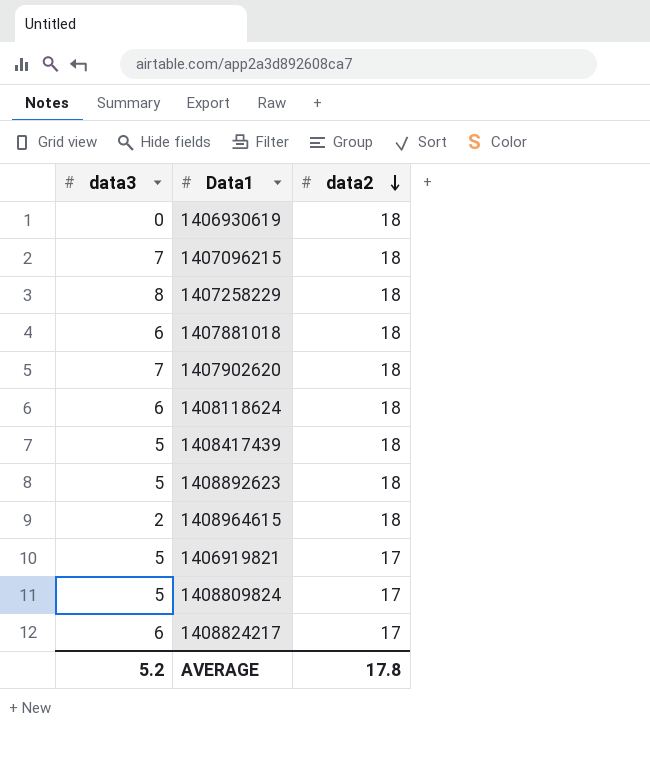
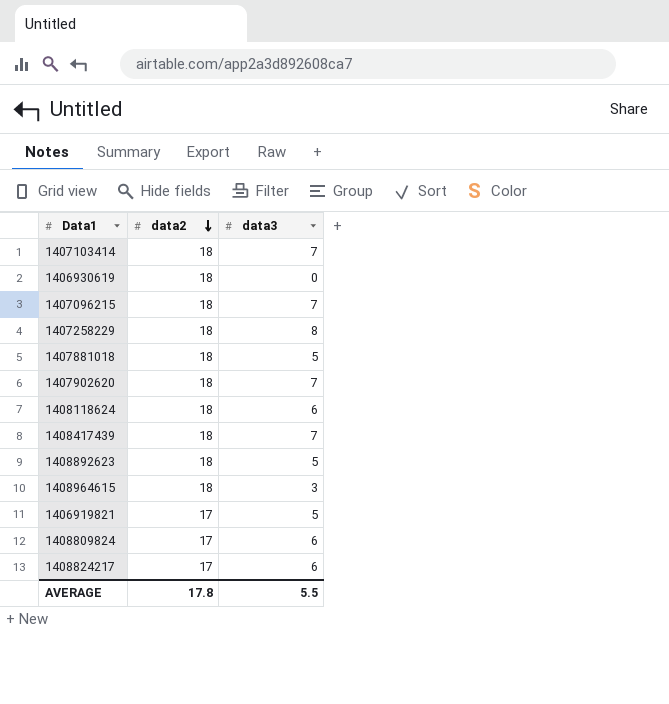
column data3 | position: 1 -> 3
row 1407103414: none -> 18 | 7
1407881018 | data3: 6 -> 5
1408417439 | data3: 5 -> 7
1408964615 | data3: 2 -> 3
1408809824 | data3: 5 -> 6
AVERAGE | data3: 5.2 -> 5.5

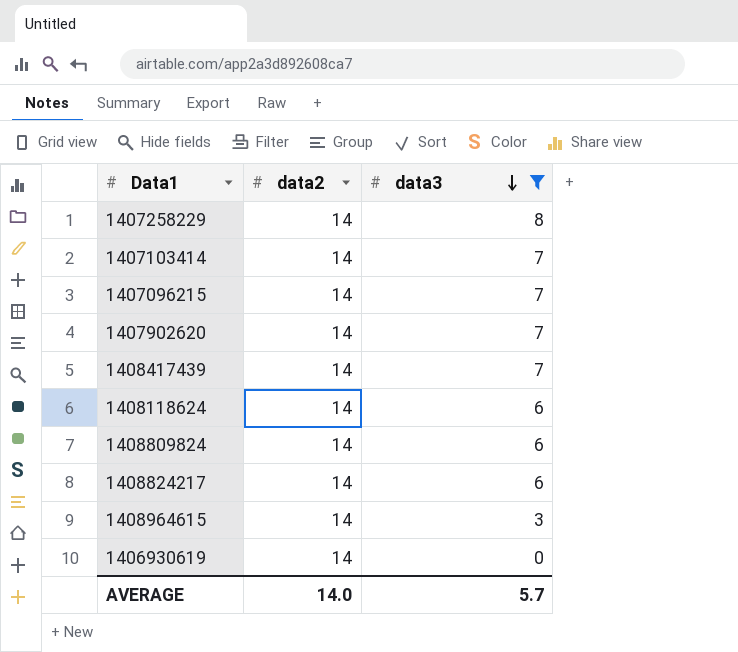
filter: none -> data3 != 5
row order: data2 descending -> data3 descending
1407258229 | data2: 18 -> 14
1407103414 | data2: 18 -> 14
1407096215 | data2: 18 -> 14
1407902620 | data2: 18 -> 14
1408417439 | data2: 18 -> 14
1408118624 | data2: 18 -> 14
1408809824 | data2: 17 -> 14
1408824217 | data2: 17 -> 14
1408964615 | data2: 18 -> 14
1406930619 | data2: 18 -> 14
AVERAGE | data2: 17.8 -> 14.0
AVERAGE | data3: 5.5 -> 5.7

